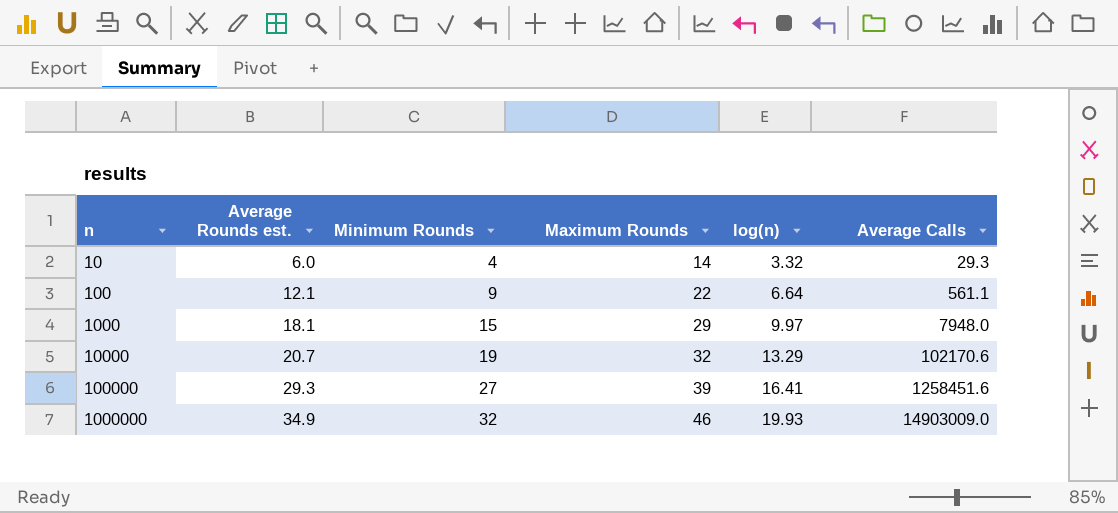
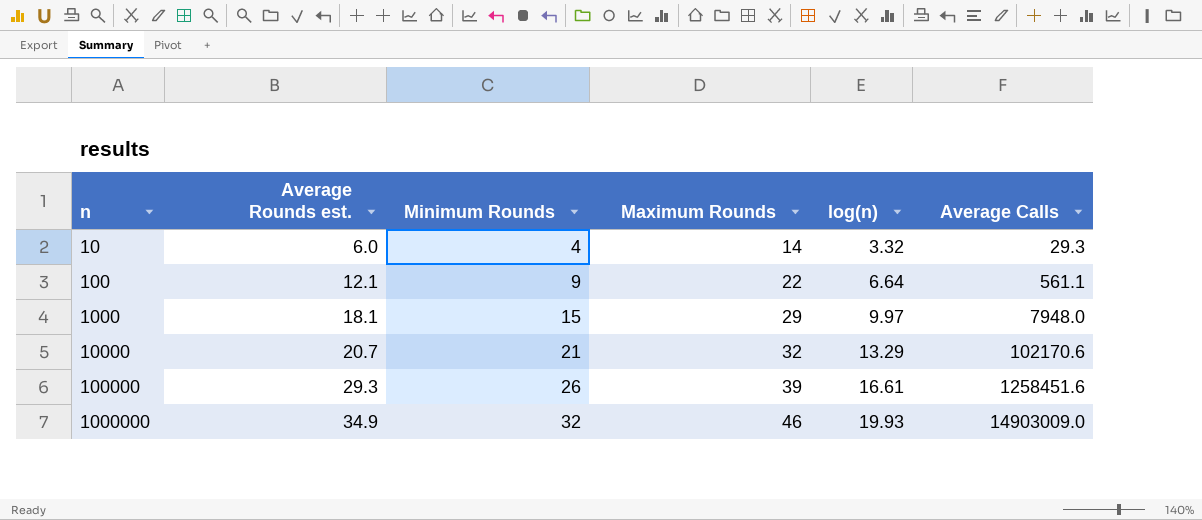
10000 | Minimum Rounds: 19 -> 21
100000 | Minimum Rounds: 27 -> 26
100000 | log(n): 16.41 -> 16.61

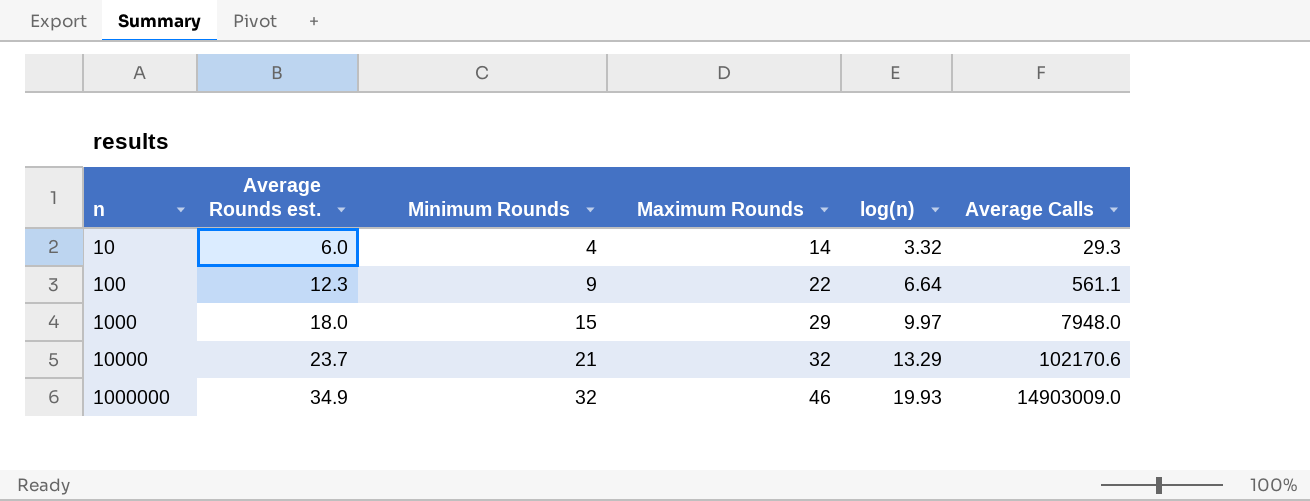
row 100000: 29.3 | 26 | 39 | 16.61 | 1258451.6 -> none
100 | Average Rounds est.: 12.1 -> 12.3
1000 | Average Rounds est.: 18.1 -> 18.0
10000 | Average Rounds est.: 20.7 -> 23.7

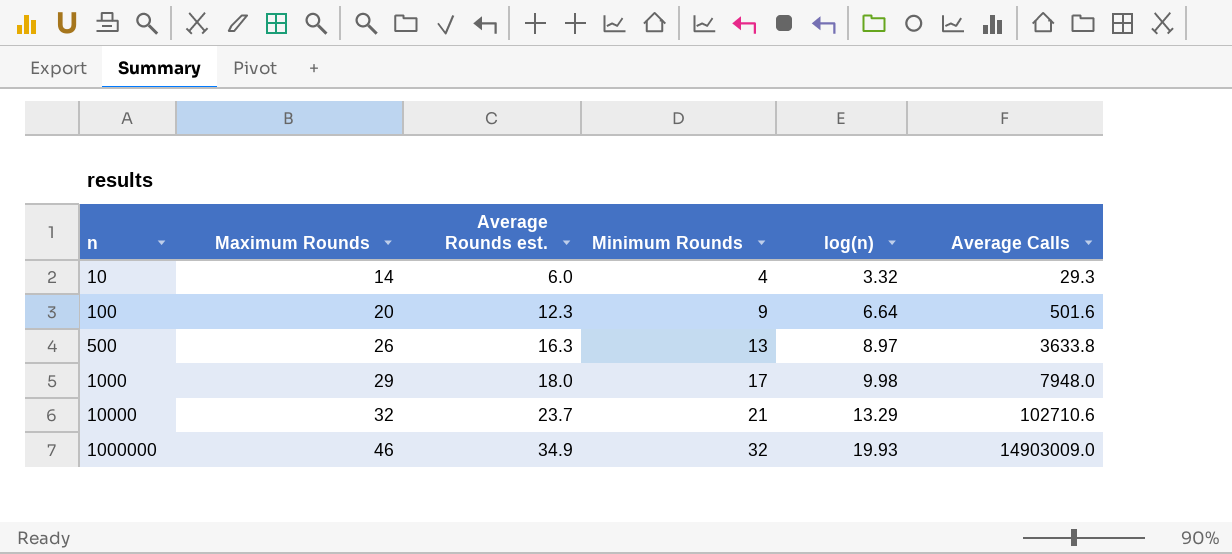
column Maximum Rounds | position: 4 -> 2
100 | Maximum Rounds: 22 -> 20
100 | Average Calls: 561.1 -> 501.6
row 500: none -> 26 | 16.3 | 13 | 8.97 | 3633.8
1000 | Minimum Rounds: 15 -> 17
1000 | log(n): 9.97 -> 9.98
10000 | Average Calls: 102170.6 -> 102710.6

